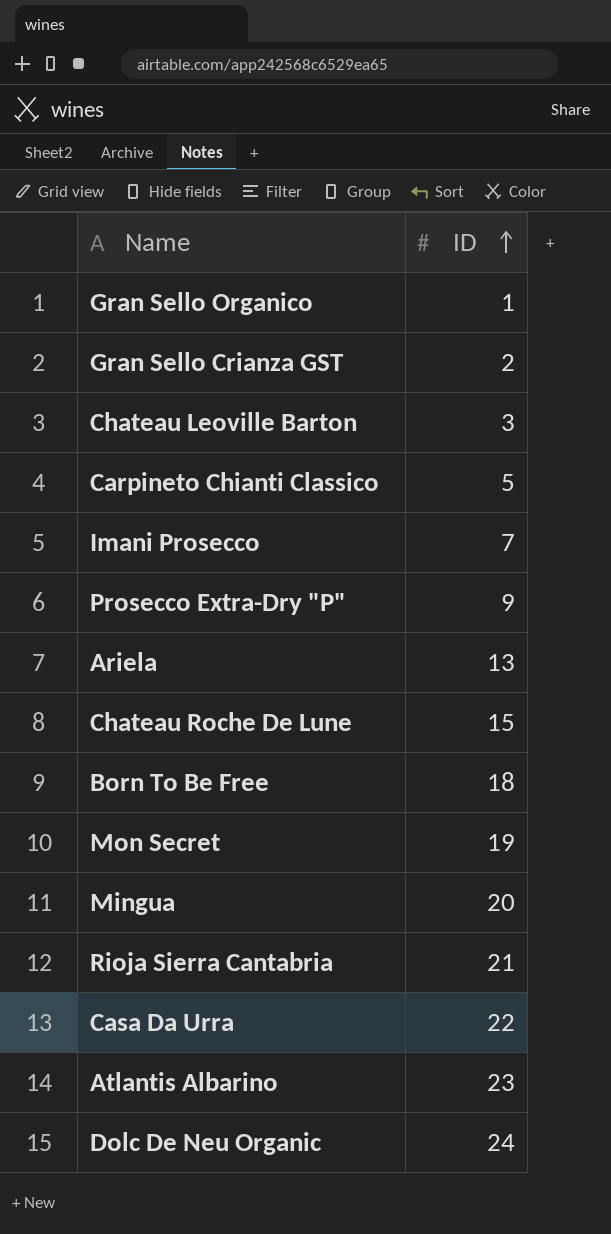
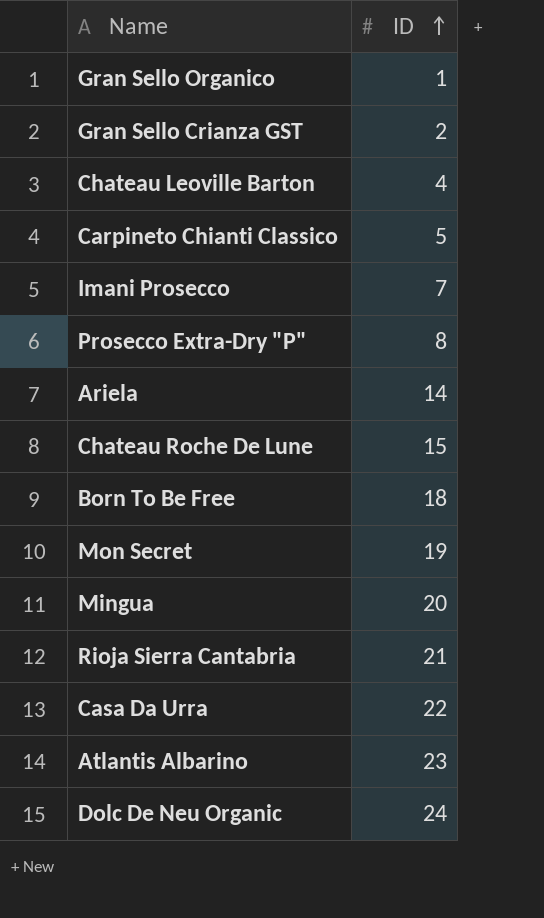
Chateau Leoville Barton | ID: 3 -> 4
Prosecco Extra-Dry "P" | ID: 9 -> 8
Ariela | ID: 13 -> 14

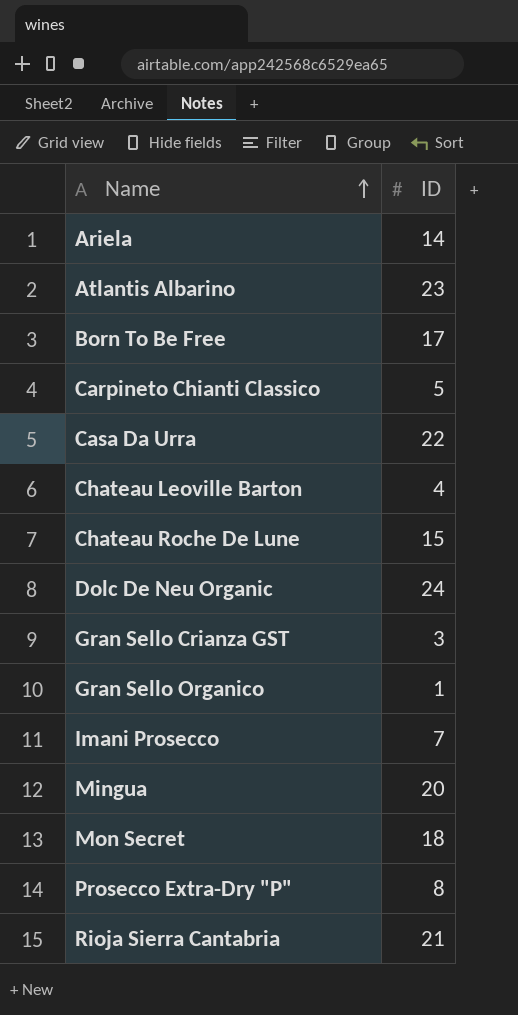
row order: ID ascending -> Name ascending
Born To Be Free | ID: 18 -> 17
Gran Sello Crianza GST | ID: 2 -> 3
Mon Secret | ID: 19 -> 18

